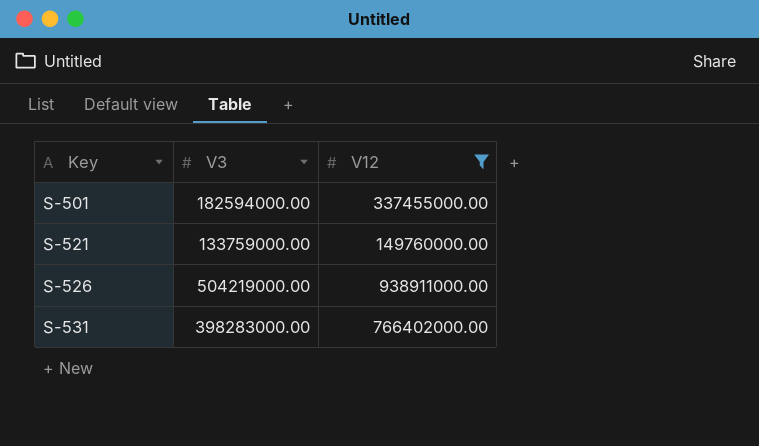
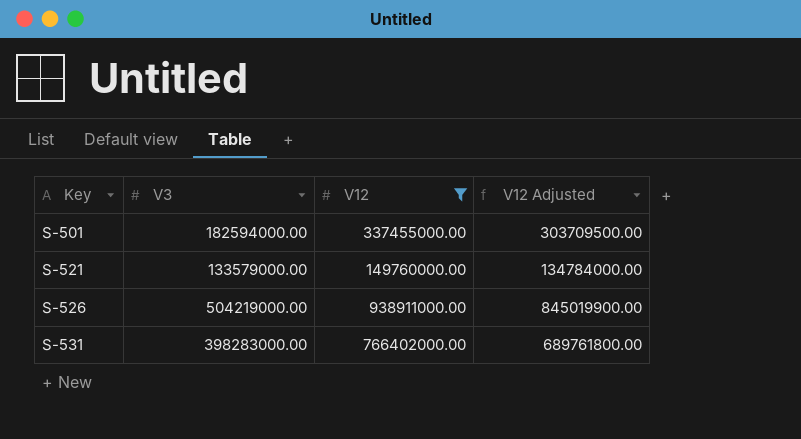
column V12 Adjusted | formula: none -> [V12] * 0.9
S-521 | V3: 133759000.00 -> 133579000.00

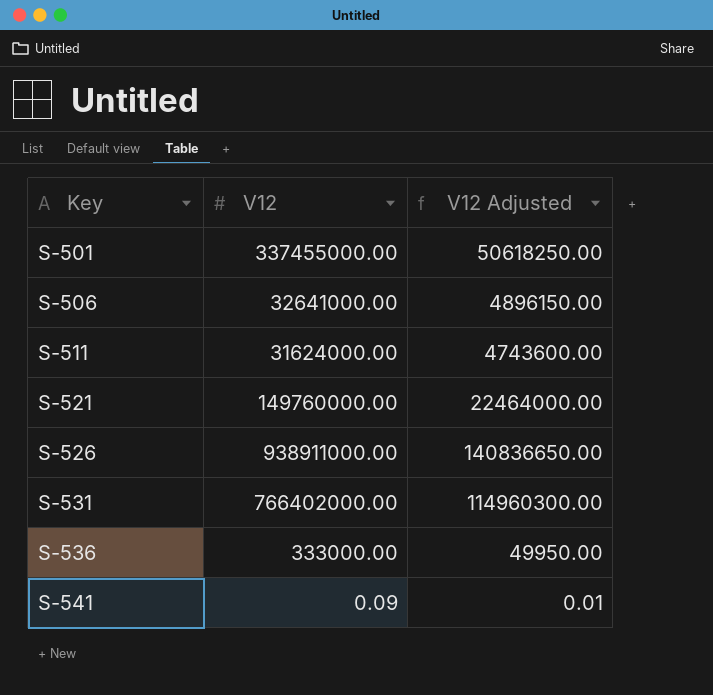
filter: V12 >= 149760000.00 -> none
column V3 | position: 2 -> none
column V12 Adjusted | formula: [V12] * 0.9 -> [V12] * 0.15

